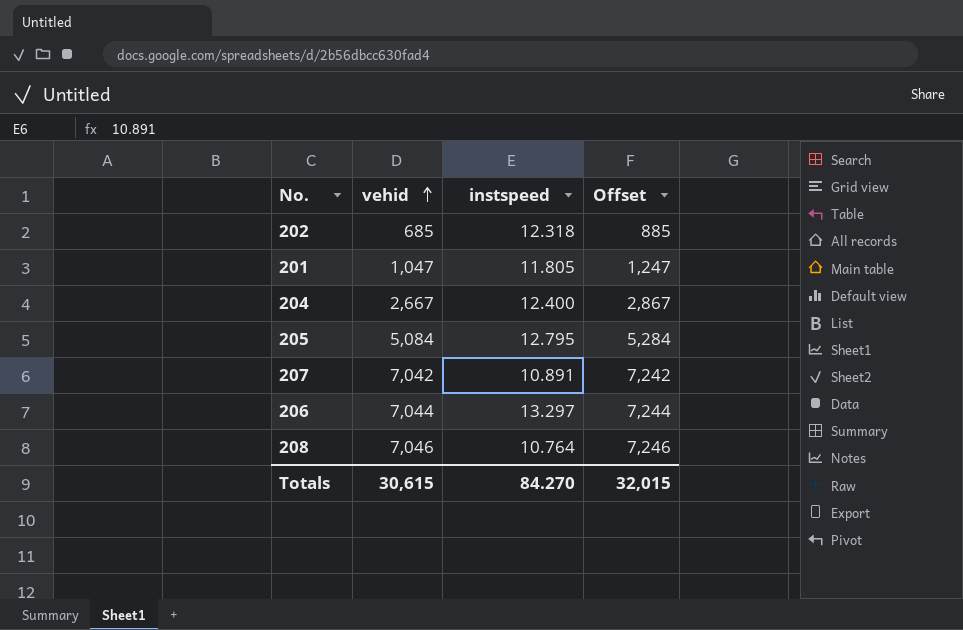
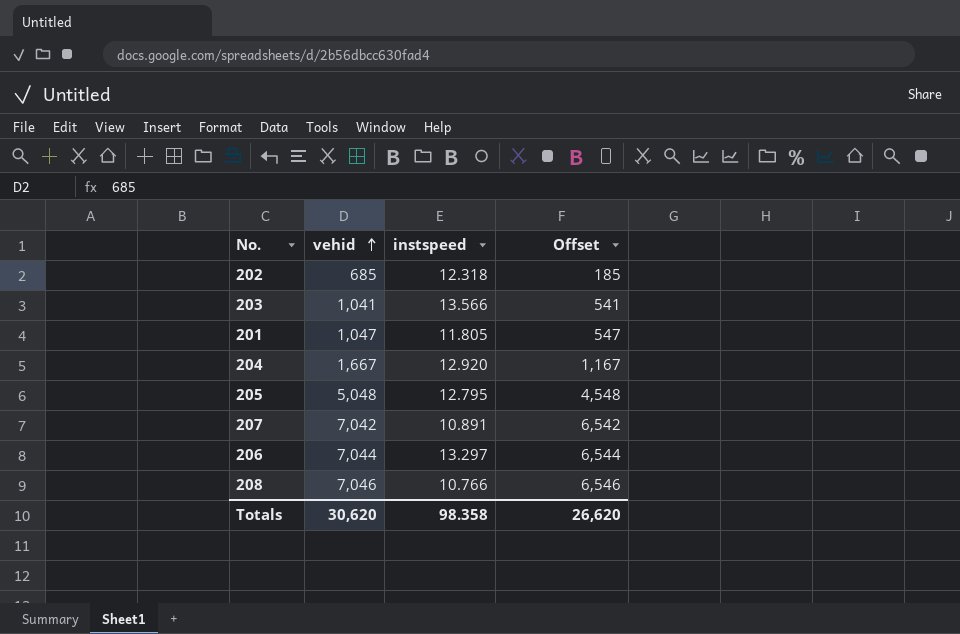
column Offset | formula: [vehid] + 200 -> [vehid] - 500
row 203: none -> 1,041 | 13.566 | 541
204 | vehid: 2,667 -> 1,667
204 | instspeed: 12.400 -> 12.920
205 | vehid: 5,084 -> 5,048
208 | instspeed: 10.764 -> 10.766
Totals | vehid: 30,615 -> 30,620
Totals | instspeed: 84.270 -> 98.358
Totals | Offset: 32,015 -> 26,620

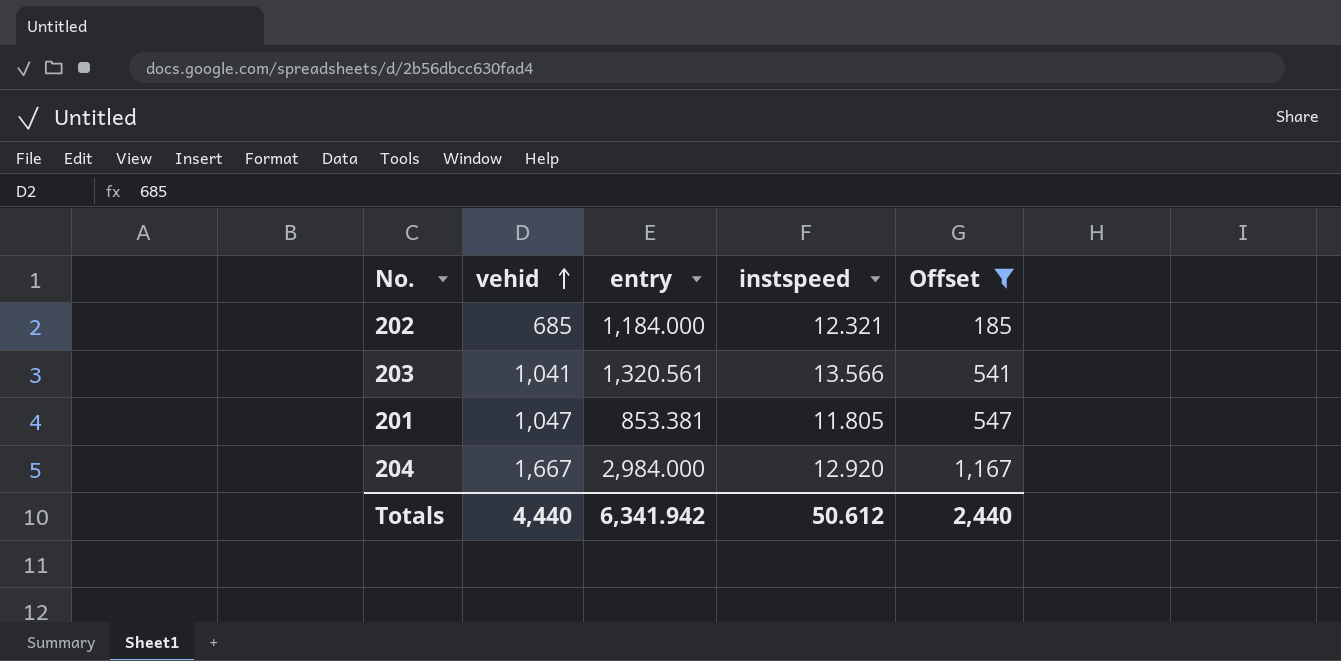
filter: none -> Offset <= 1,167
column entry | position: none -> 3
202 | instspeed: 12.318 -> 12.321
Totals | vehid: 30,620 -> 4,440
Totals | instspeed: 98.358 -> 50.612
Totals | Offset: 26,620 -> 2,440

